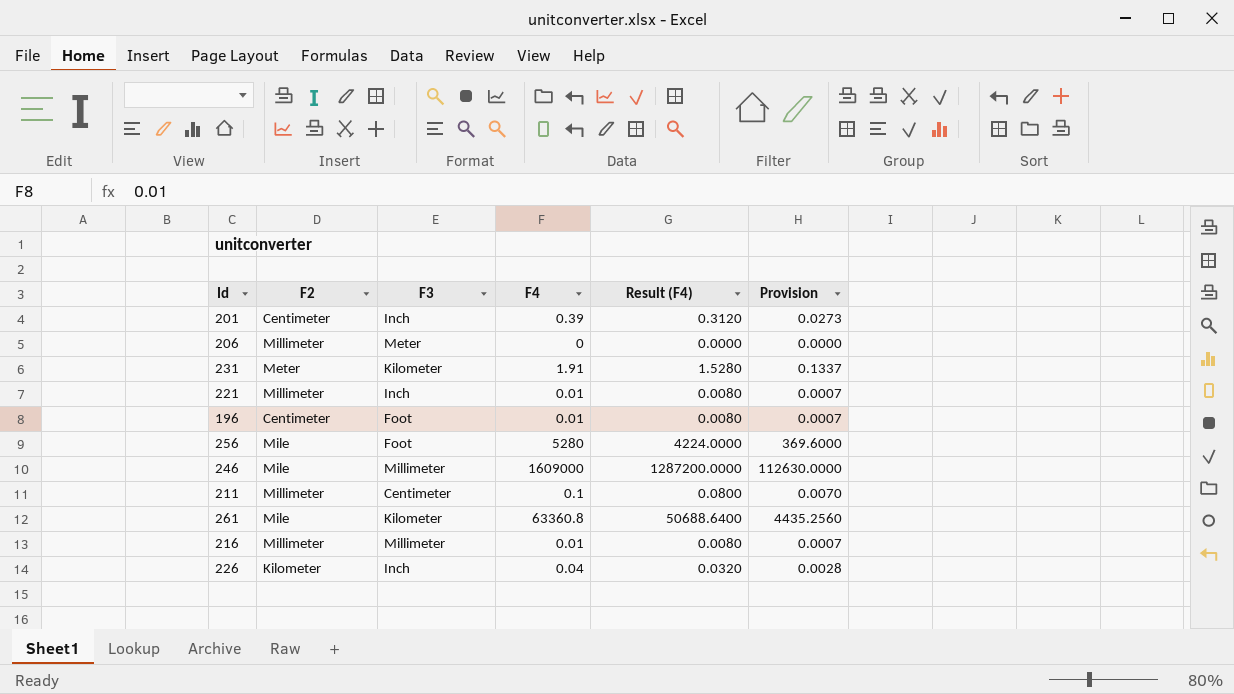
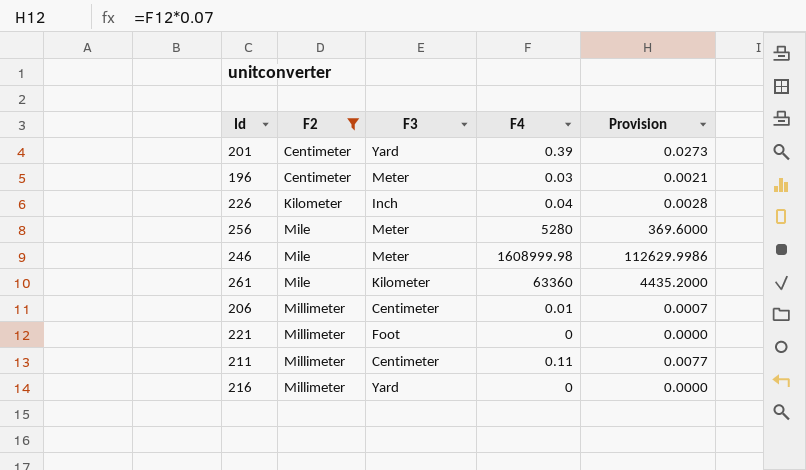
filter: none -> F2 != Meter
row order: none -> F2 ascending
column Result (F4) | formula: [F4] * 0.8 -> none
201 | F3: Inch -> Yard
196 | F3: Foot -> Meter
196 | F4: 0.01 -> 0.03
196 | Provision: 0.0007 -> 0.0021
256 | F3: Foot -> Meter
246 | F3: Millimeter -> Meter
246 | F4: 1609000 -> 1608999.98
246 | Provision: 112630.0000 -> 112629.9986
261 | F4: 63360.8 -> 63360
261 | Provision: 4435.2560 -> 4435.2000
206 | F3: Meter -> Centimeter
206 | F4: 0 -> 0.01
206 | Provision: 0.0000 -> 0.0007
221 | F3: Inch -> Foot
221 | F4: 0.01 -> 0
221 | Provision: 0.0007 -> 0.0000
211 | F4: 0.1 -> 0.11
211 | Provision: 0.0070 -> 0.0077
216 | F3: Millimeter -> Yard
216 | F4: 0.01 -> 0
216 | Provision: 0.0007 -> 0.0000

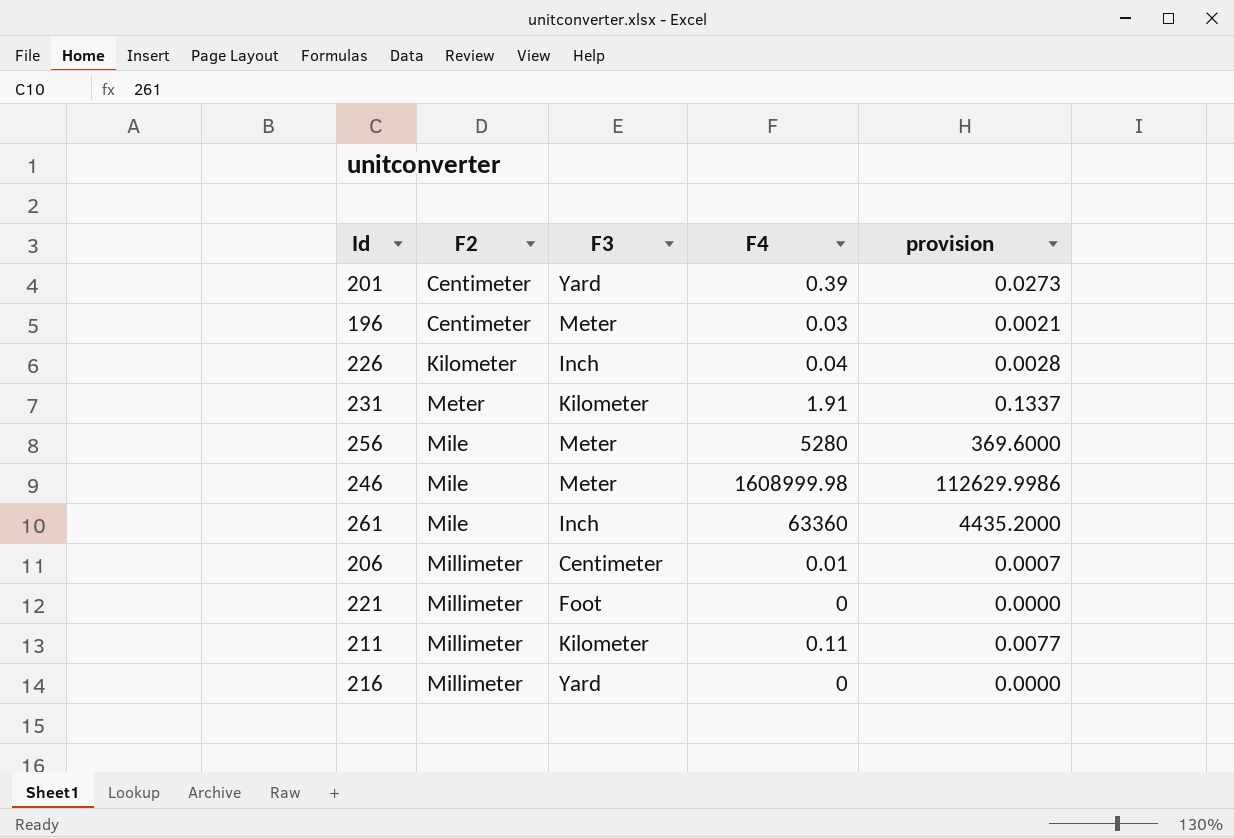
filter: F2 != Meter -> none
column name: Provision -> provision
261 | F3: Kilometer -> Inch
211 | F3: Centimeter -> Kilometer

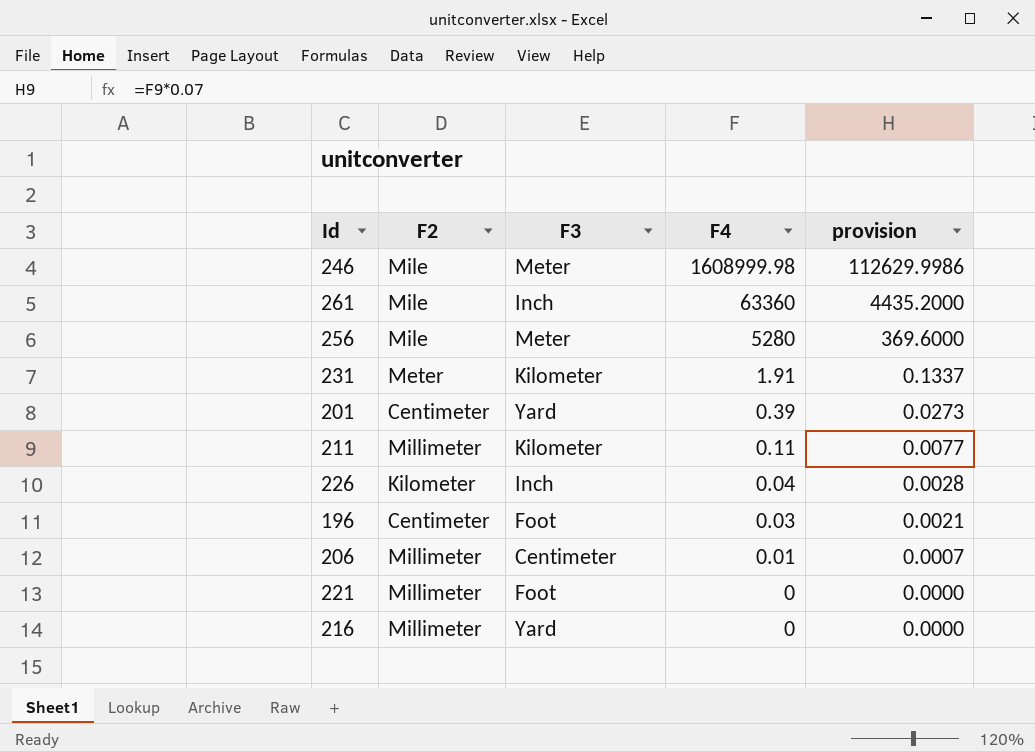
row order: F2 ascending -> F4 descending
196 | F3: Meter -> Foot

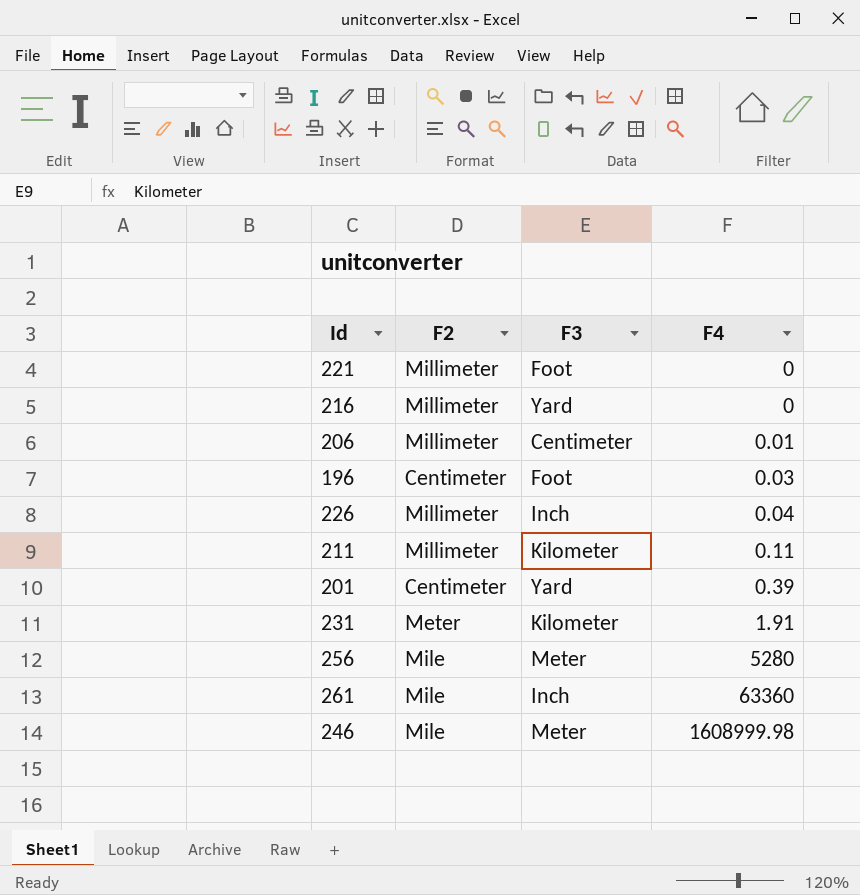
row order: F4 descending -> F4 ascending
column provision | formula: [F4] * 0.07 -> none
226 | F2: Kilometer -> Millimeter

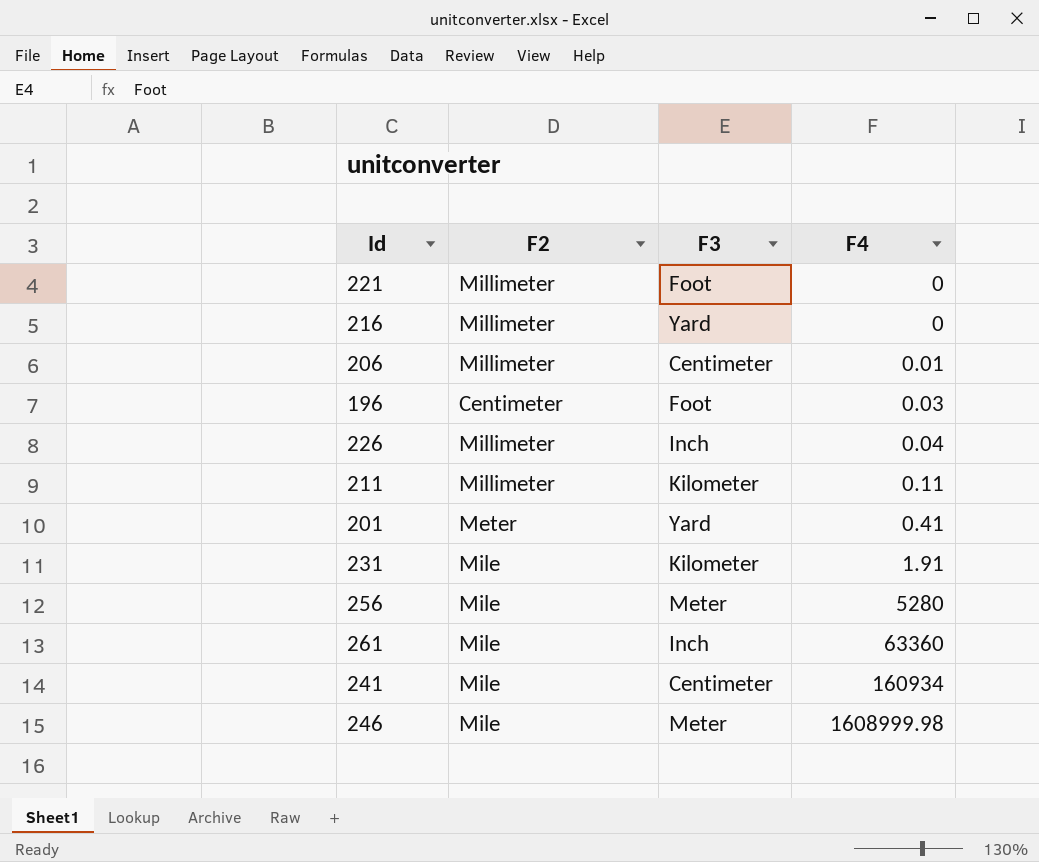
201 | F2: Centimeter -> Meter
201 | F4: 0.39 -> 0.41
231 | F2: Meter -> Mile
row 241: none -> Mile | Centimeter | 160934

